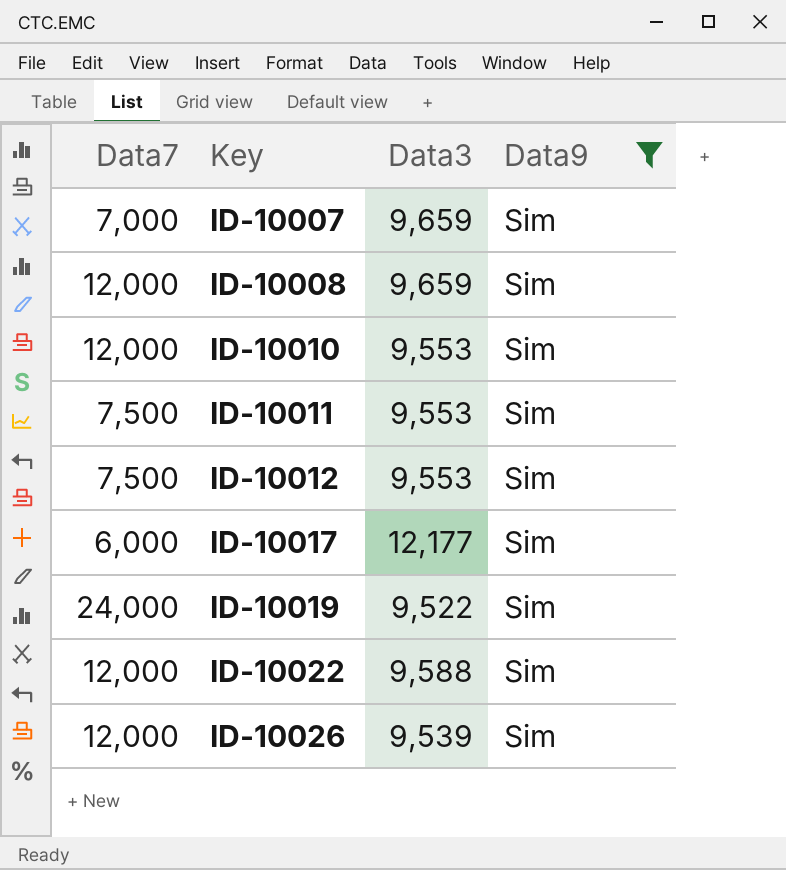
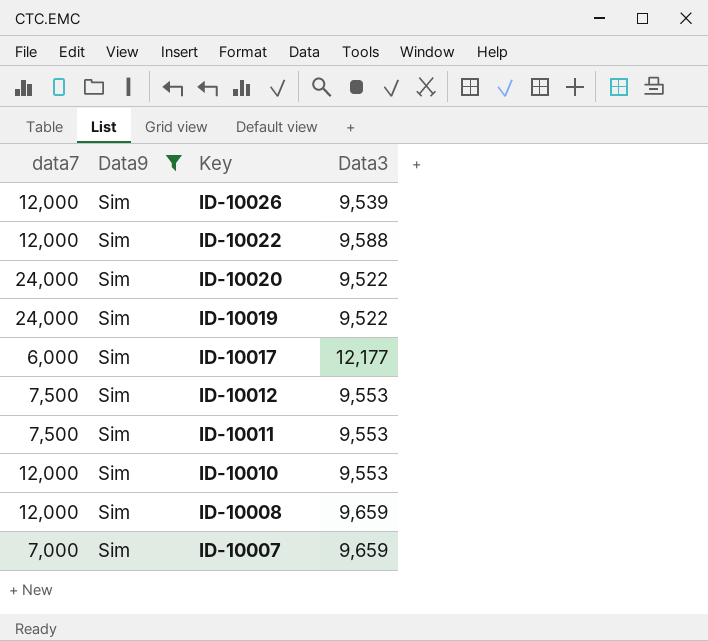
row order: Key ascending -> Key descending
column name: Data7 -> data7
column Data9 | position: 4 -> 2
row ID-10020: none -> 24,000 | Sim | 9,522

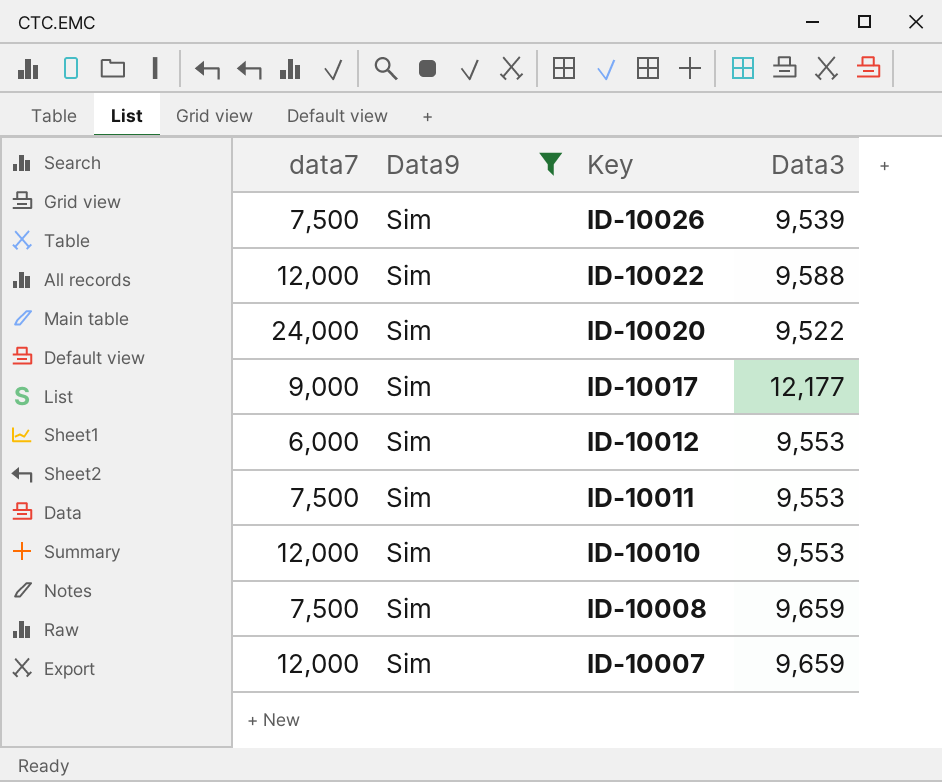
row ID-10019: 24,000 | Sim | 9,522 -> none
ID-10026 | data7: 12,000 -> 7,500
ID-10017 | data7: 6,000 -> 9,000
ID-10012 | data7: 7,500 -> 6,000
ID-10008 | data7: 12,000 -> 7,500
ID-10007 | data7: 7,000 -> 12,000

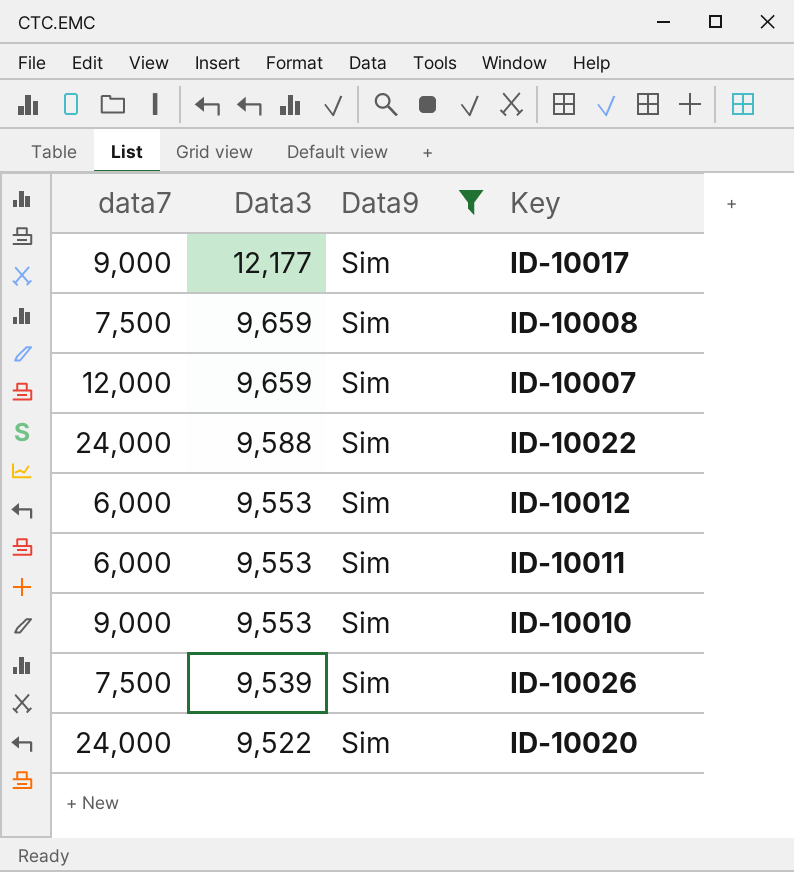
row order: Key descending -> Data3 descending
column Data3 | position: 4 -> 2
ID-10022 | data7: 12,000 -> 24,000
ID-10011 | data7: 7,500 -> 6,000
ID-10010 | data7: 12,000 -> 9,000

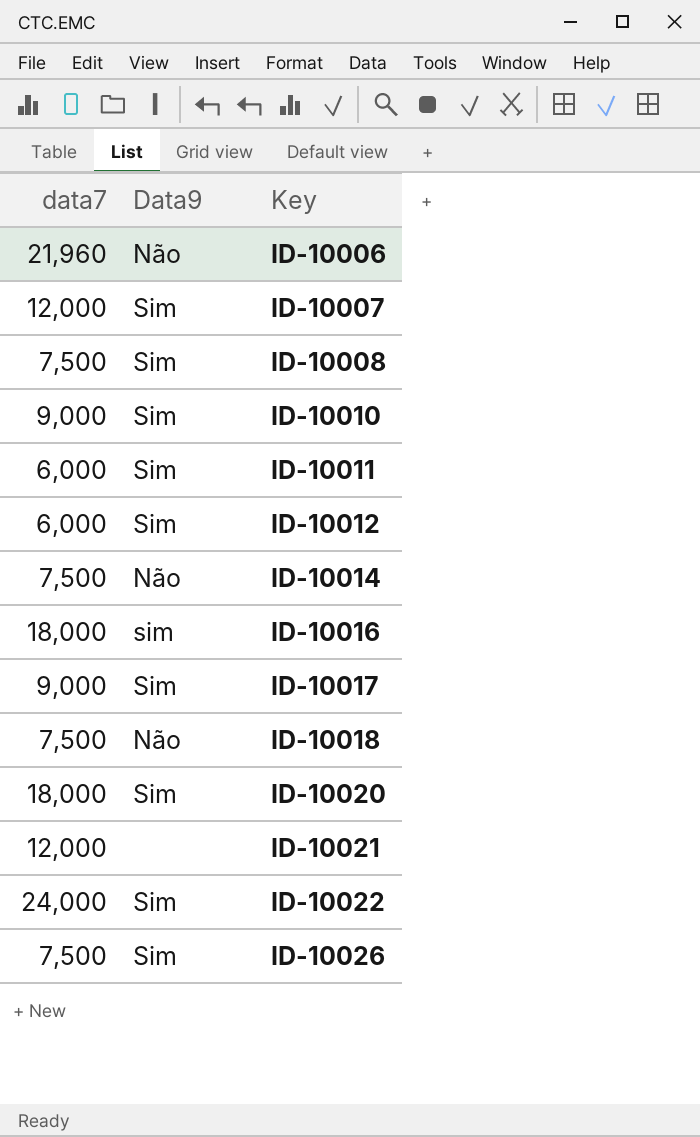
filter: Data9 = Sim -> none
row order: Data3 descending -> Key ascending
column Data3 | position: 2 -> none
ID-10020 | data7: 24,000 -> 18,000

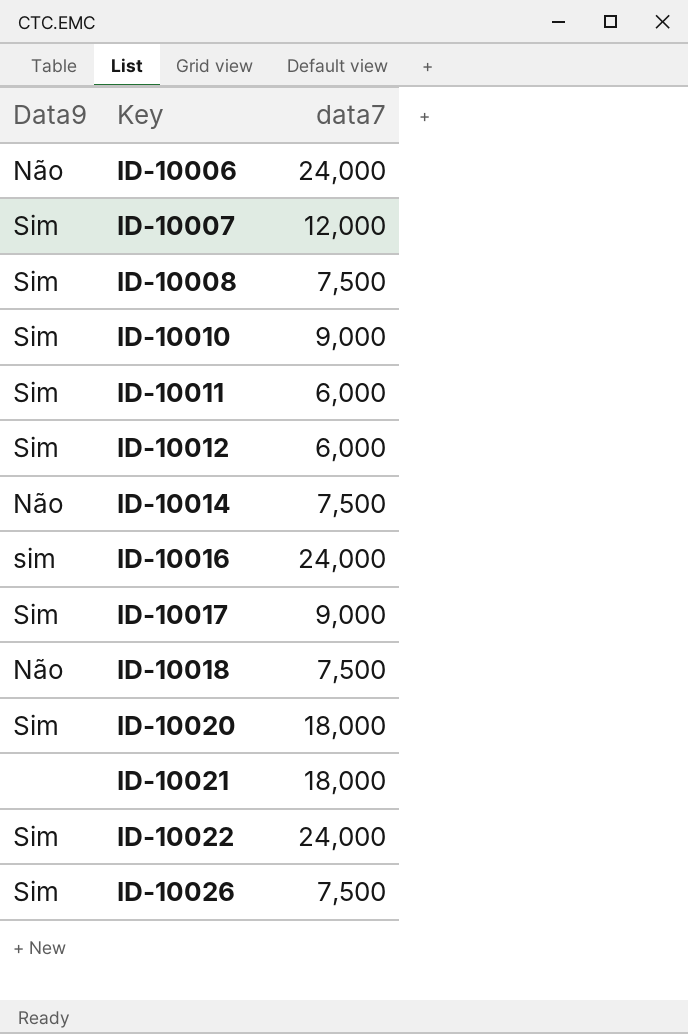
column data7 | position: 1 -> 3
ID-10006 | data7: 21,960 -> 24,000
ID-10016 | data7: 18,000 -> 24,000
ID-10021 | data7: 12,000 -> 18,000

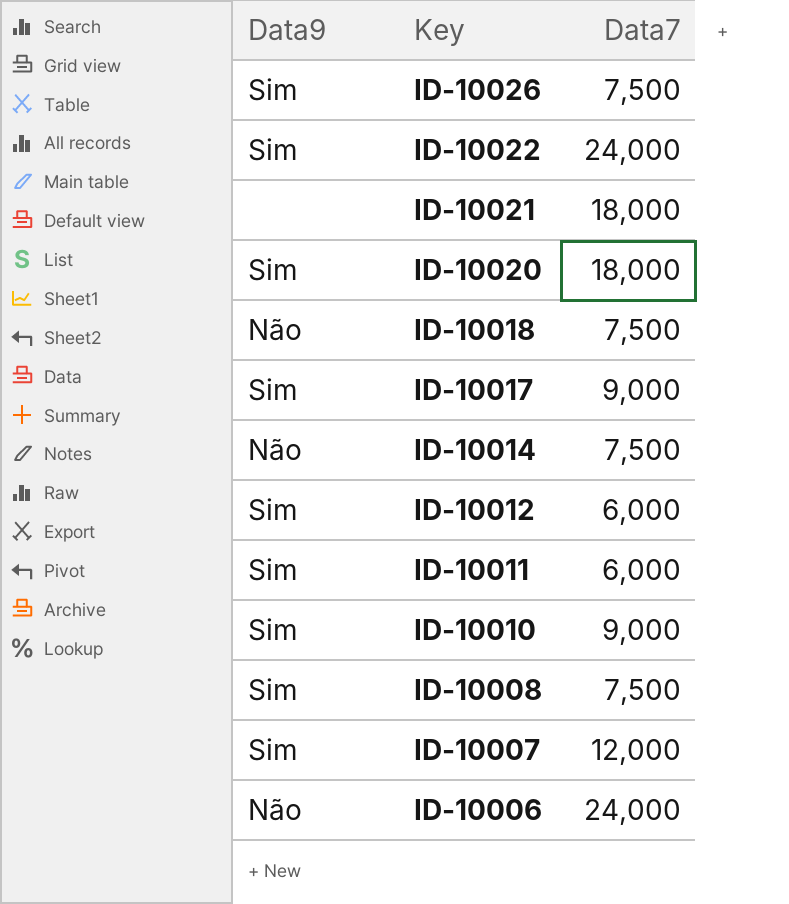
row order: Key ascending -> Key descending
column name: data7 -> Data7
row ID-10016: sim | 24,000 -> none

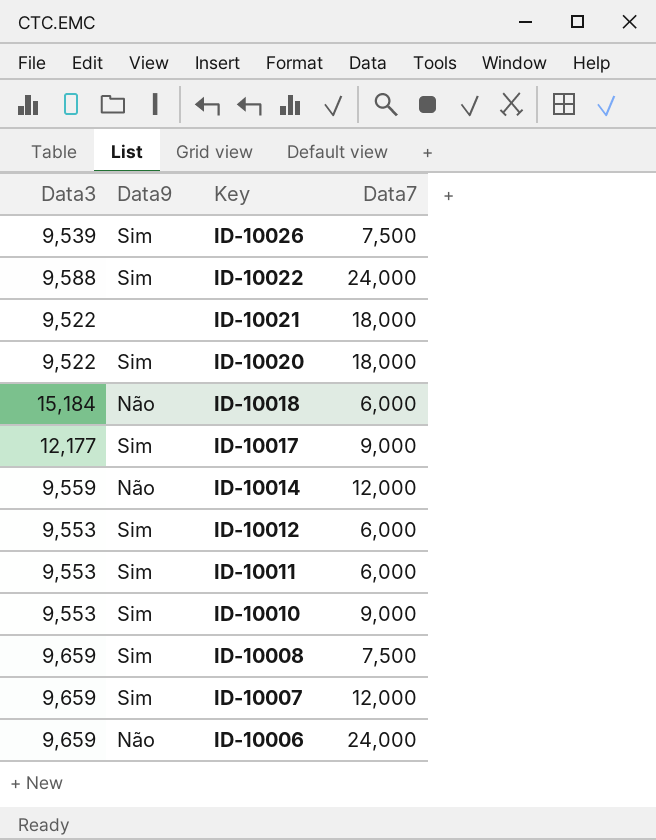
column Data3 | position: none -> 1
ID-10018 | Data7: 7,500 -> 6,000
ID-10014 | Data7: 7,500 -> 12,000

